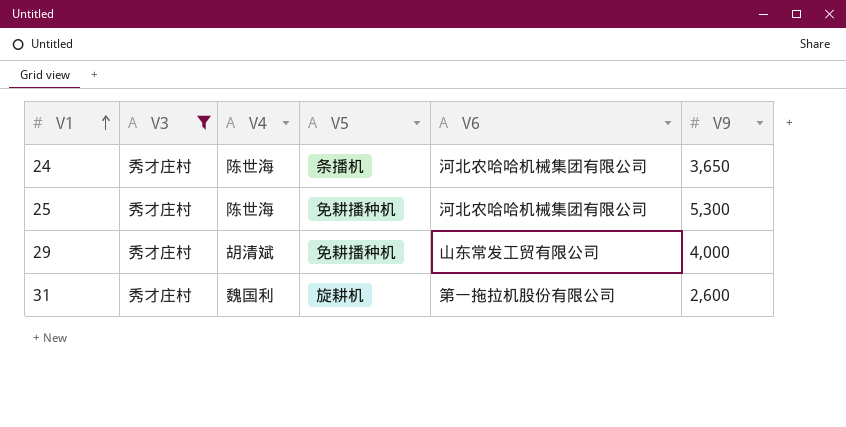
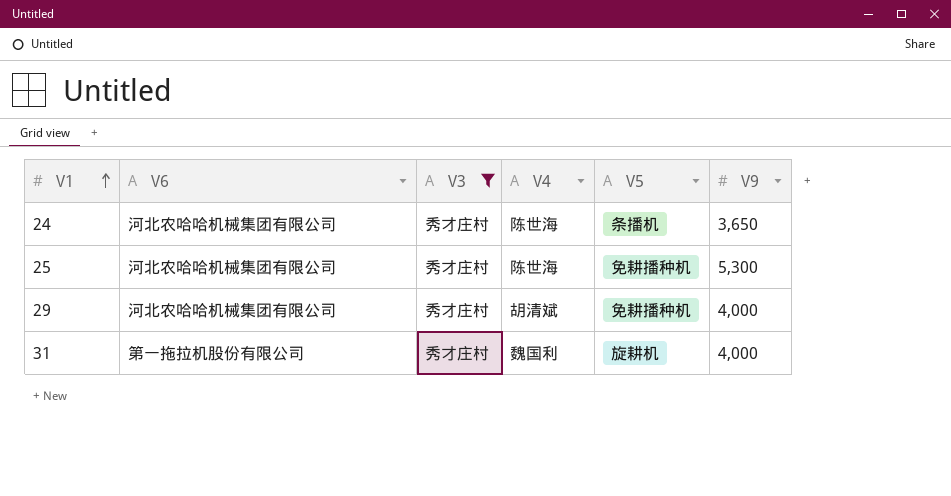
column V6 | position: 5 -> 2
29 | V6: 山东常发工贸有限公司 -> 河北农哈哈机械集团有限公司
31 | V9: 2,600 -> 4,000

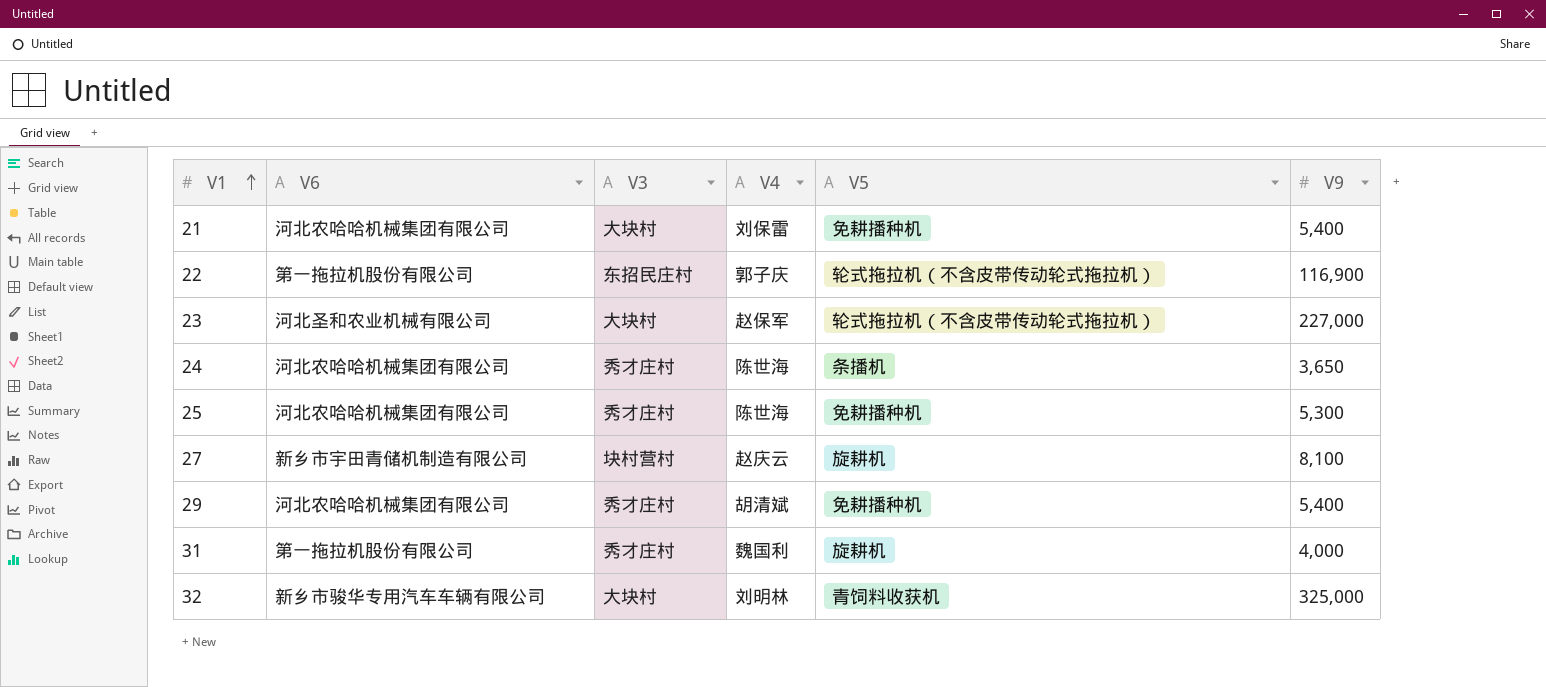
filter: V3 = 秀才庄村 -> none
29 | V9: 4,000 -> 5,400

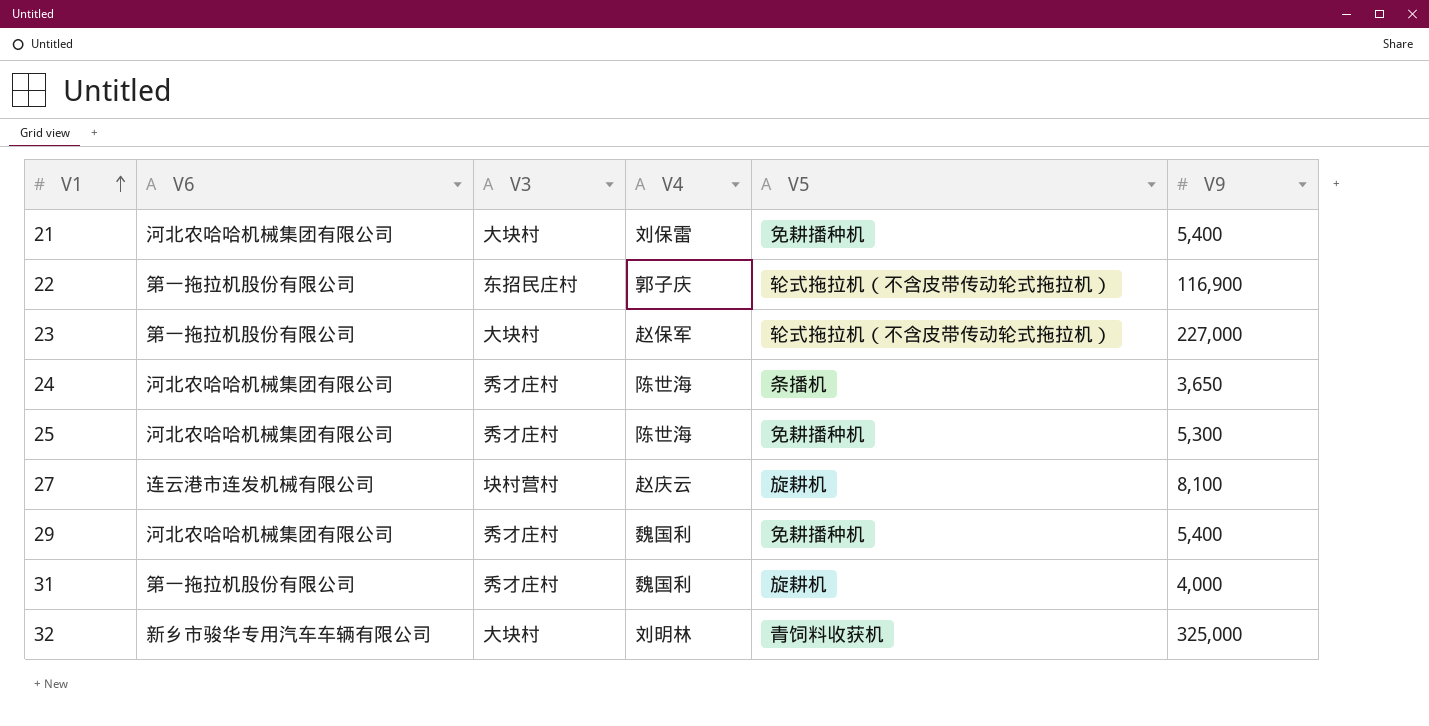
23 | V6: 河北圣和农业机械有限公司 -> 第一拖拉机股份有限公司
27 | V6: 新乡市宇田青储机制造有限公司 -> 连云港市连发机械有限公司
29 | V4: 胡清斌 -> 魏国利

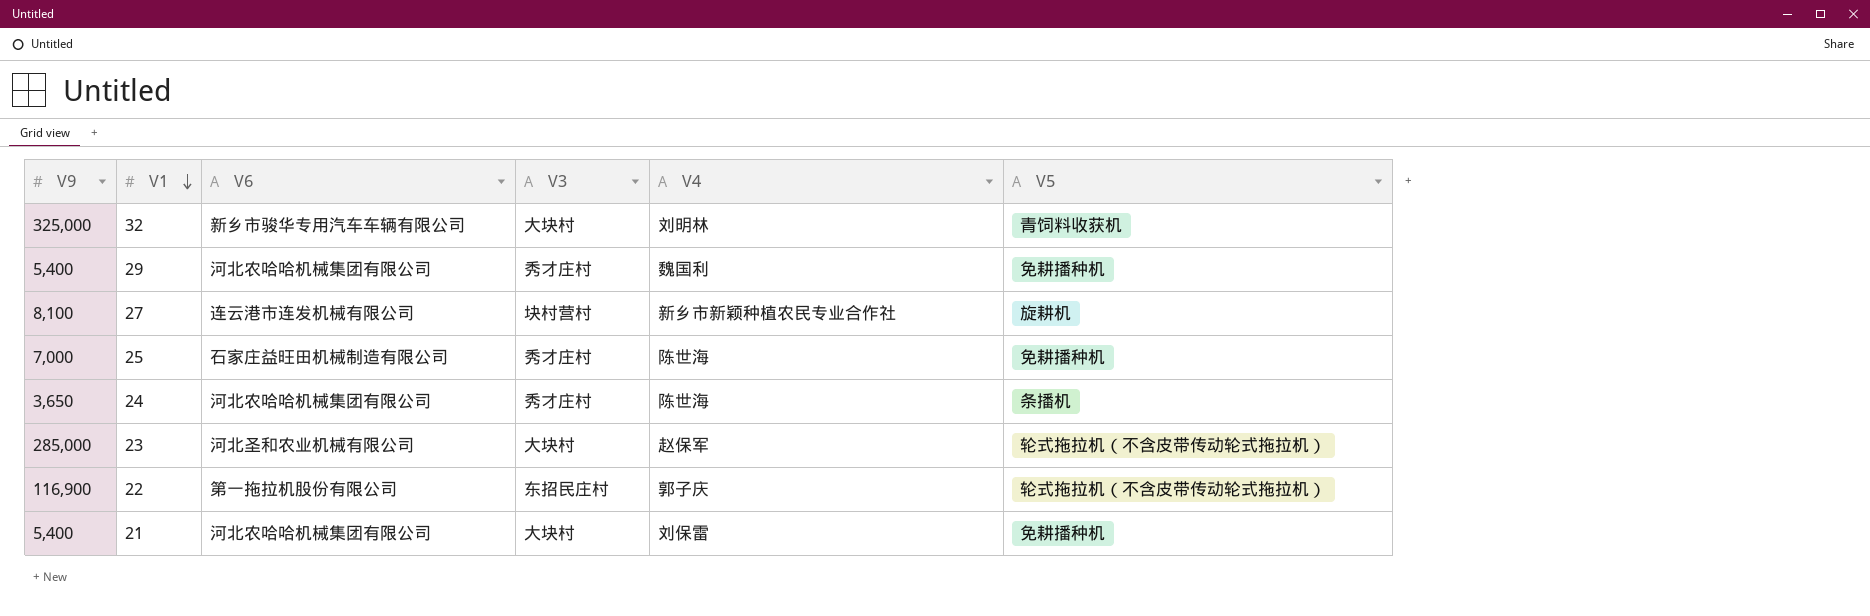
row order: V1 ascending -> V1 descending
column V9 | position: 6 -> 1
row 31: 第一拖拉机股份有限公司 | 秀才庄村 | 魏国利 | 旋耕机 | 4,000 -> none
27 | V4: 赵庆云 -> 新乡市新颖种植农民专业合作社
25 | V9: 5,300 -> 7,000
25 | V6: 河北农哈哈机械集团有限公司 -> 石家庄益旺田机械制造有限公司
23 | V9: 227,000 -> 285,000
23 | V6: 第一拖拉机股份有限公司 -> 河北圣和农业机械有限公司

